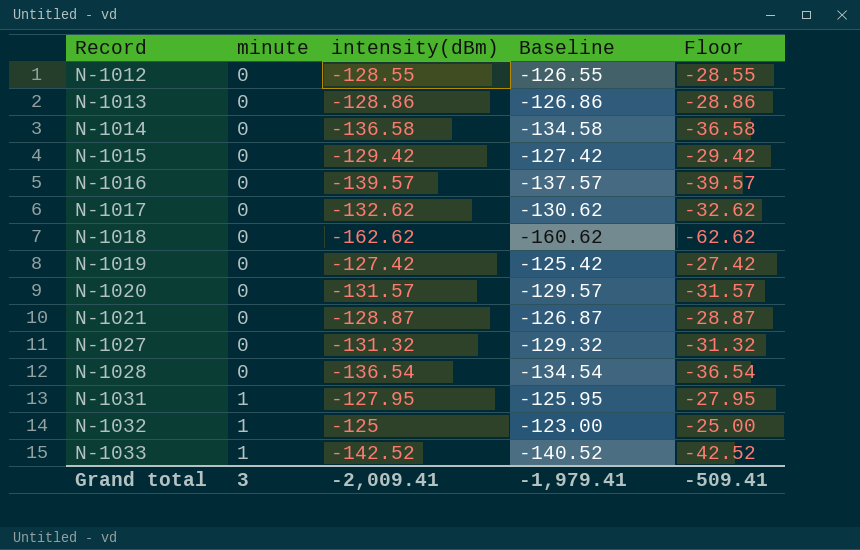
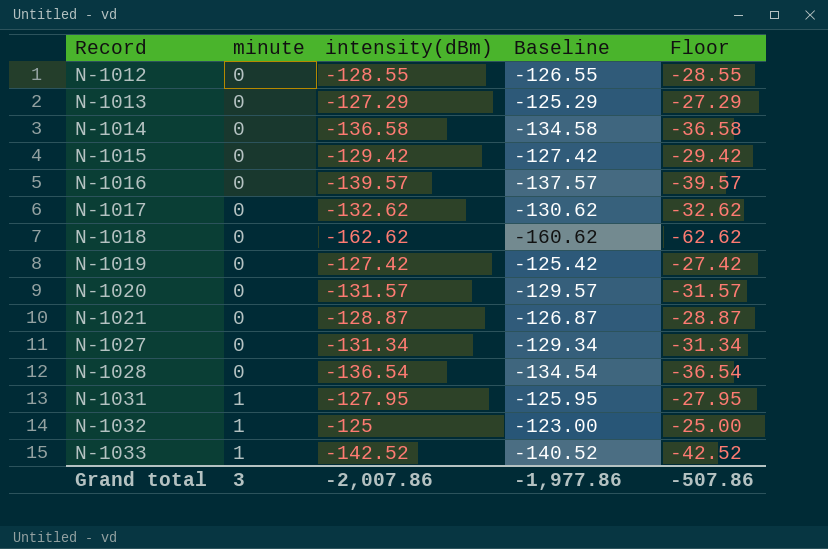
N-1013 | intensity(dBm): -128.86 -> -127.29
N-1013 | Baseline: -126.86 -> -125.29
N-1013 | Floor: -28.86 -> -27.29
N-1027 | intensity(dBm): -131.32 -> -131.34
N-1027 | Baseline: -129.32 -> -129.34
N-1027 | Floor: -31.32 -> -31.34
Grand total | intensity(dBm): -2,009.41 -> -2,007.86
Grand total | Baseline: -1,979.41 -> -1,977.86
Grand total | Floor: -509.41 -> -507.86

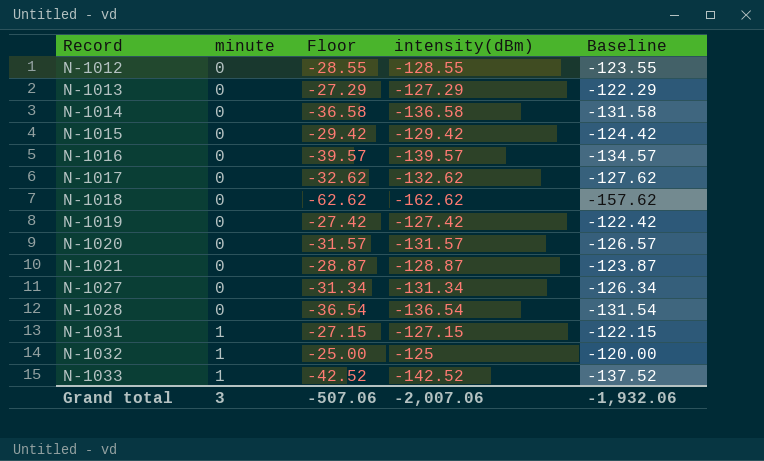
column Floor | position: 5 -> 3
column Baseline | formula: [intensity(dBm)] + 2 -> [intensity(dBm)] + 5
N-1031 | Floor: -27.95 -> -27.15
N-1031 | intensity(dBm): -127.95 -> -127.15
Grand total | Floor: -507.86 -> -507.06
Grand total | intensity(dBm): -2,007.86 -> -2,007.06
Grand total | Baseline: -1,977.86 -> -1,932.06

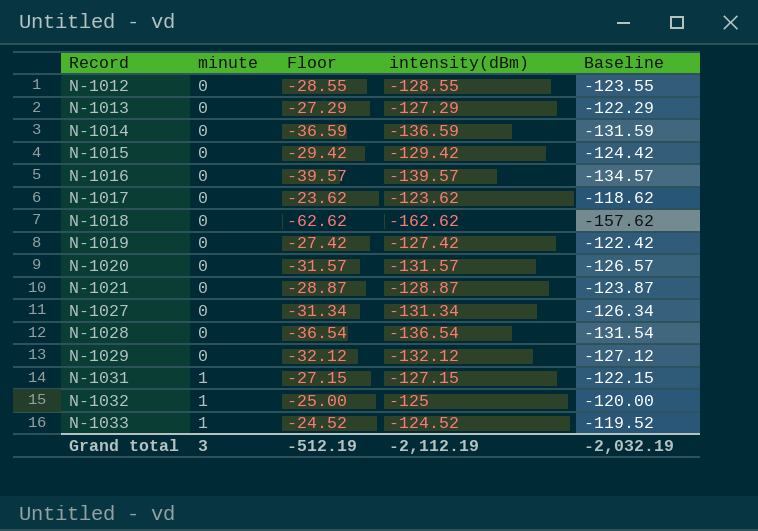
N-1014 | Floor: -36.58 -> -36.59
N-1014 | intensity(dBm): -136.58 -> -136.59
N-1014 | Baseline: -131.58 -> -131.59
N-1017 | Floor: -32.62 -> -23.62
N-1017 | intensity(dBm): -132.62 -> -123.62
N-1017 | Baseline: -127.62 -> -118.62
row N-1029: none -> 0 | -32.12 | -132.12 | -127.12
N-1033 | Floor: -42.52 -> -24.52
N-1033 | intensity(dBm): -142.52 -> -124.52
N-1033 | Baseline: -137.52 -> -119.52
Grand total | Floor: -507.06 -> -512.19
Grand total | intensity(dBm): -2,007.06 -> -2,112.19
Grand total | Baseline: -1,932.06 -> -2,032.19

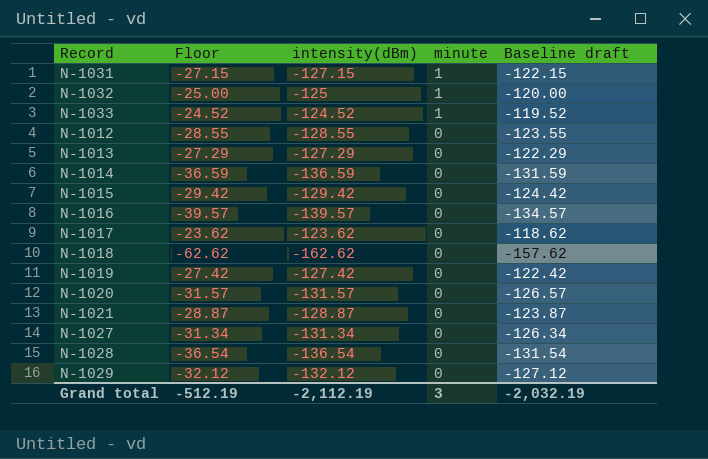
row order: Record ascending -> minute descending
column minute | position: 2 -> 4
column name: Baseline -> Baseline draft

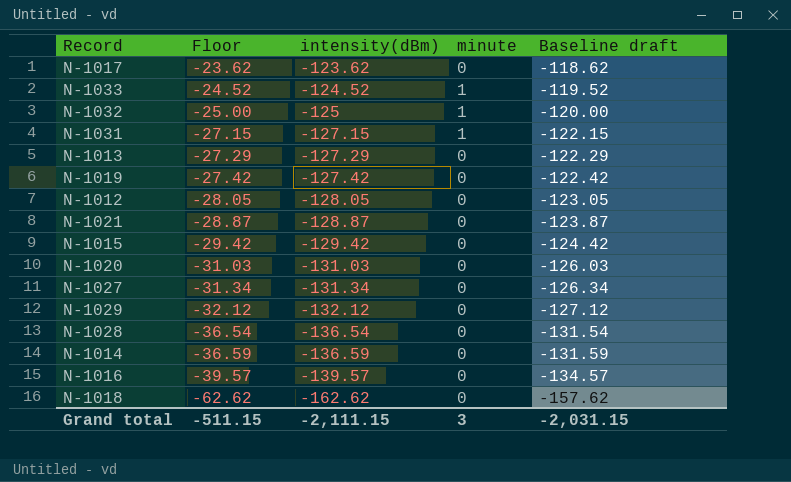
row order: minute descending -> Floor descending
N-1012 | Floor: -28.55 -> -28.05
N-1012 | intensity(dBm): -128.55 -> -128.05
N-1012 | Baseline draft: -123.55 -> -123.05
N-1020 | Floor: -31.57 -> -31.03
N-1020 | intensity(dBm): -131.57 -> -131.03
N-1020 | Baseline draft: -126.57 -> -126.03
Grand total | Floor: -512.19 -> -511.15
Grand total | intensity(dBm): -2,112.19 -> -2,111.15
Grand total | Baseline draft: -2,032.19 -> -2,031.15

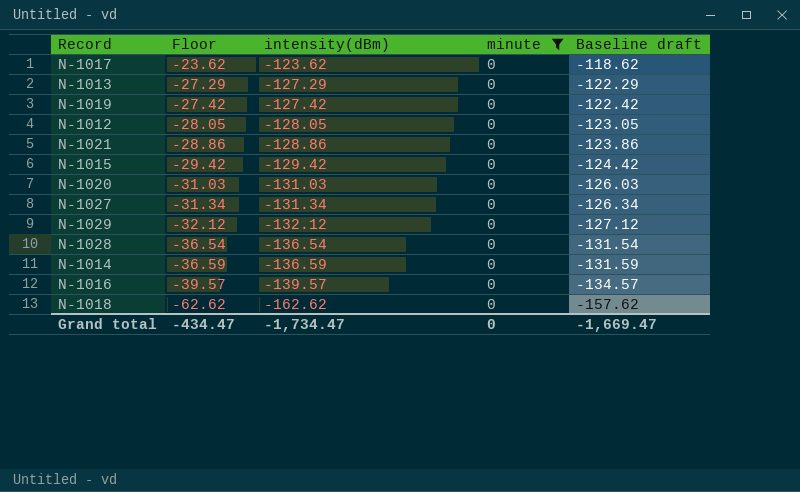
filter: none -> minute = 0
N-1021 | Floor: -28.87 -> -28.86
N-1021 | intensity(dBm): -128.87 -> -128.86
N-1021 | Baseline draft: -123.87 -> -123.86
Grand total | Floor: -511.15 -> -434.47
Grand total | intensity(dBm): -2,111.15 -> -1,734.47
Grand total | minute: 3 -> 0
Grand total | Baseline draft: -2,031.15 -> -1,669.47

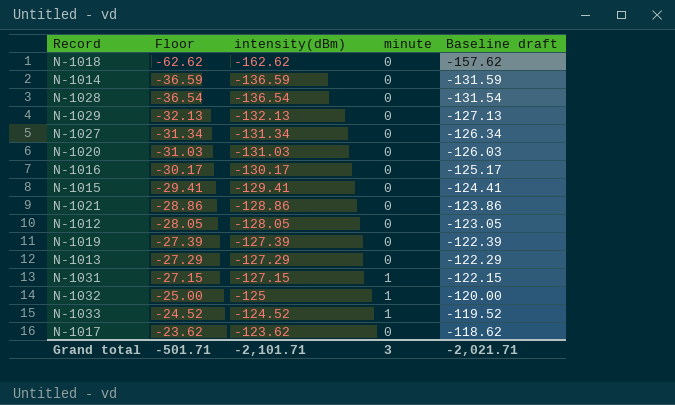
filter: minute = 0 -> none
row order: Floor descending -> Floor ascending
N-1029 | Floor: -32.12 -> -32.13
N-1029 | intensity(dBm): -132.12 -> -132.13
N-1029 | Baseline draft: -127.12 -> -127.13
N-1016 | Floor: -39.57 -> -30.17
N-1016 | intensity(dBm): -139.57 -> -130.17
N-1016 | Baseline draft: -134.57 -> -125.17
N-1015 | Floor: -29.42 -> -29.41
N-1015 | intensity(dBm): -129.42 -> -129.41
N-1015 | Baseline draft: -124.42 -> -124.41
N-1019 | Floor: -27.42 -> -27.39
N-1019 | intensity(dBm): -127.42 -> -127.39
N-1019 | Baseline draft: -122.42 -> -122.39
Grand total | Floor: -434.47 -> -501.71
Grand total | intensity(dBm): -1,734.47 -> -2,101.71
Grand total | minute: 0 -> 3
Grand total | Baseline draft: -1,669.47 -> -2,021.71

